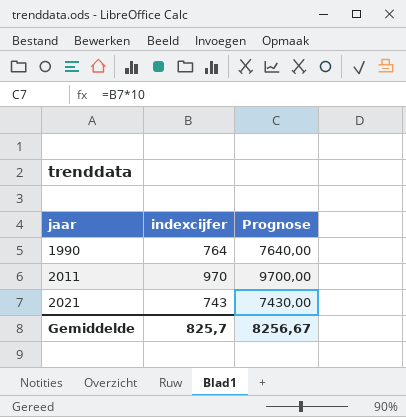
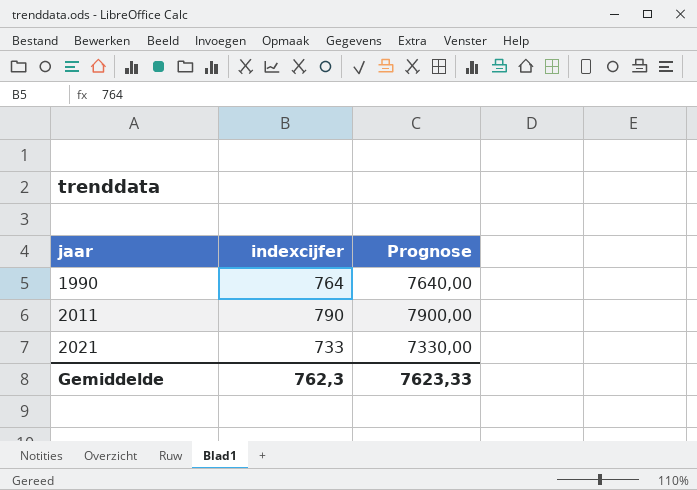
2011 | indexcijfer: 970 -> 790
2011 | Prognose: 9700,00 -> 7900,00
2021 | indexcijfer: 743 -> 733
2021 | Prognose: 7430,00 -> 7330,00
Gemiddelde | indexcijfer: 825,7 -> 762,3
Gemiddelde | Prognose: 8256,67 -> 7623,33

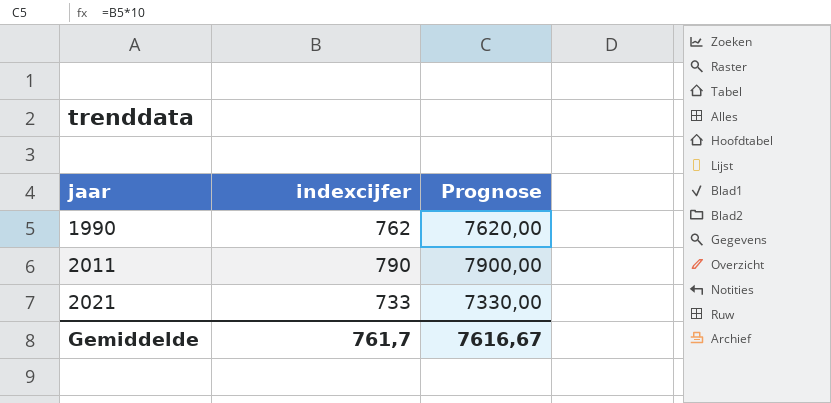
1990 | indexcijfer: 764 -> 762
1990 | Prognose: 7640,00 -> 7620,00
Gemiddelde | indexcijfer: 762,3 -> 761,7
Gemiddelde | Prognose: 7623,33 -> 7616,67

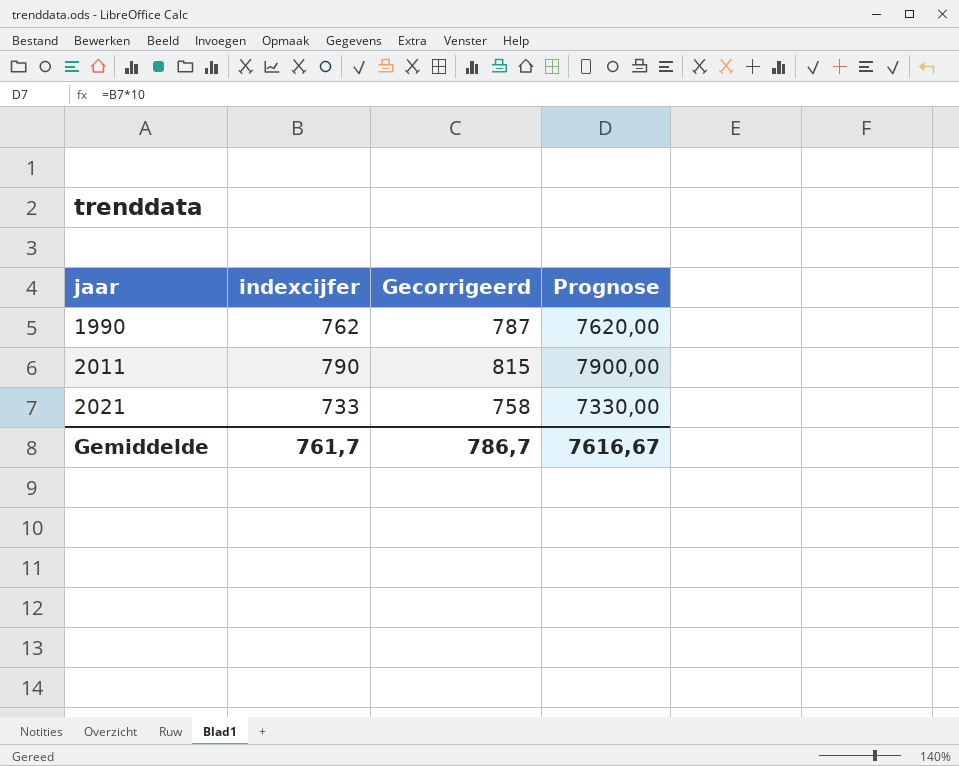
column Gecorrigeerd | formula: none -> [indexcijfer] + 25

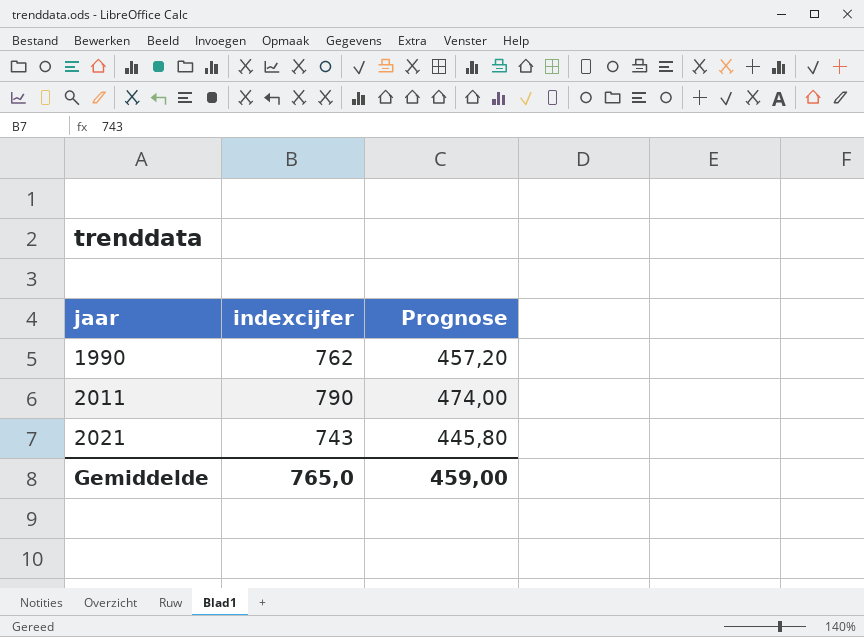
column Gecorrigeerd | formula: [indexcijfer] + 25 -> none
column Prognose | formula: [indexcijfer] * 10 -> [indexcijfer] * 0,6
2021 | indexcijfer: 733 -> 743
Gemiddelde | indexcijfer: 761,7 -> 765,0
Gemiddelde | Prognose: 7616,67 -> 459,00

